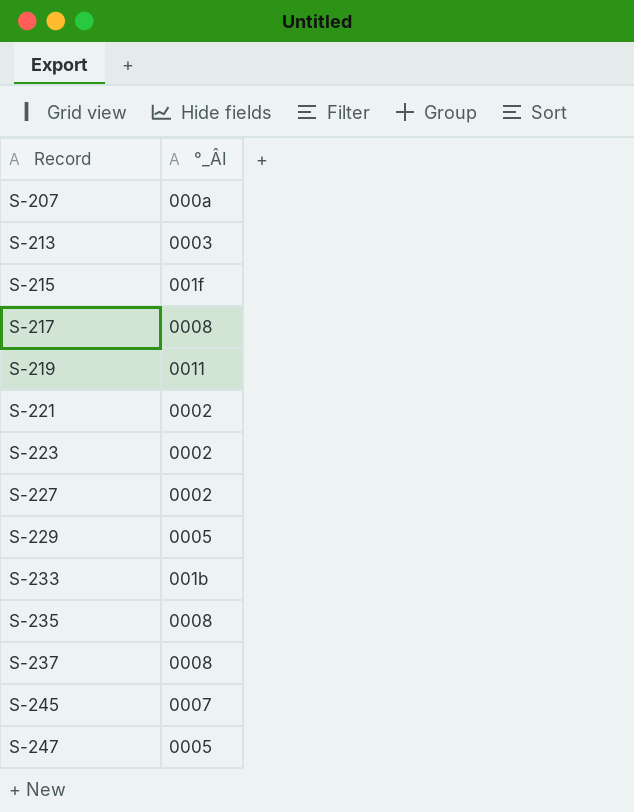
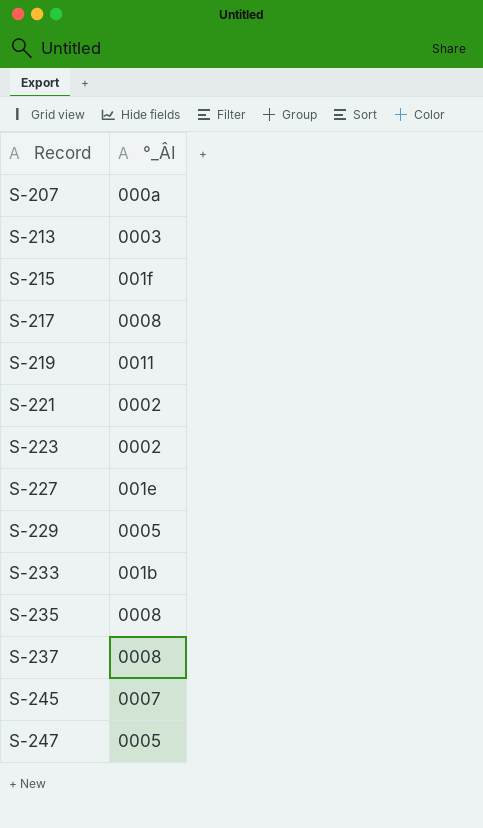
S-227 | °_ÂI: 0002 -> 001e

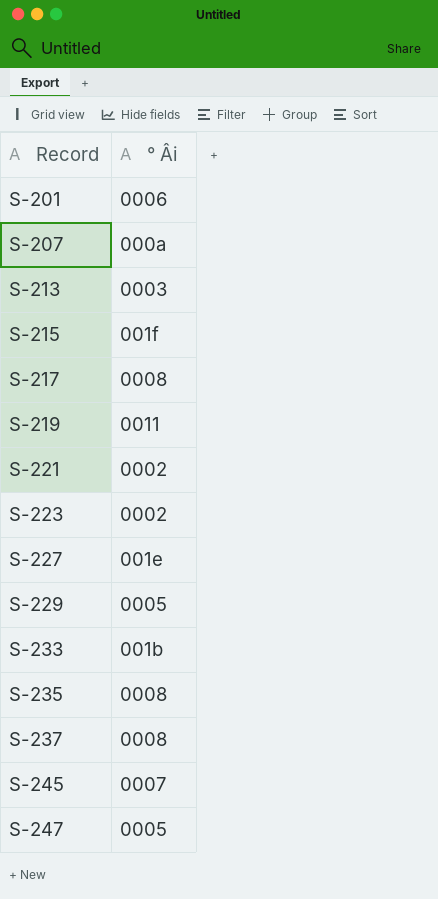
column name: °_ÂI -> ° Âi
row S-201: none -> 0006

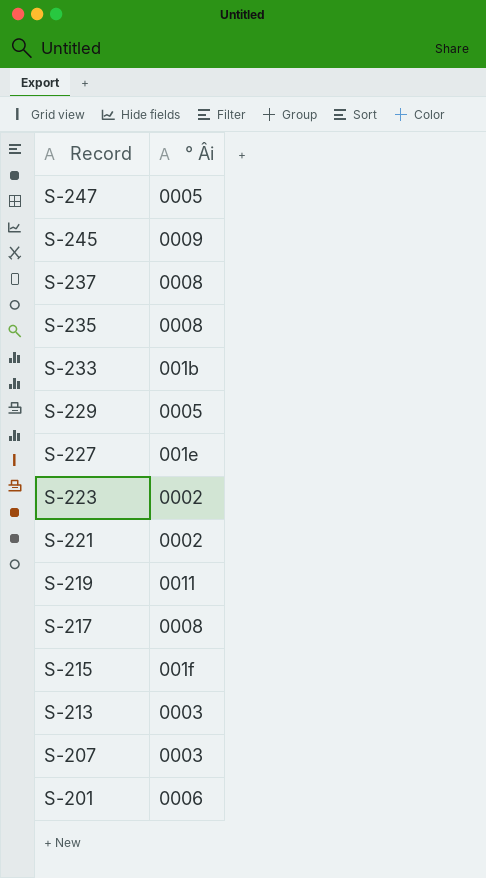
row order: Record ascending -> Record descending
S-245 | ° Âi: 0007 -> 0009
S-207 | ° Âi: 000a -> 0003

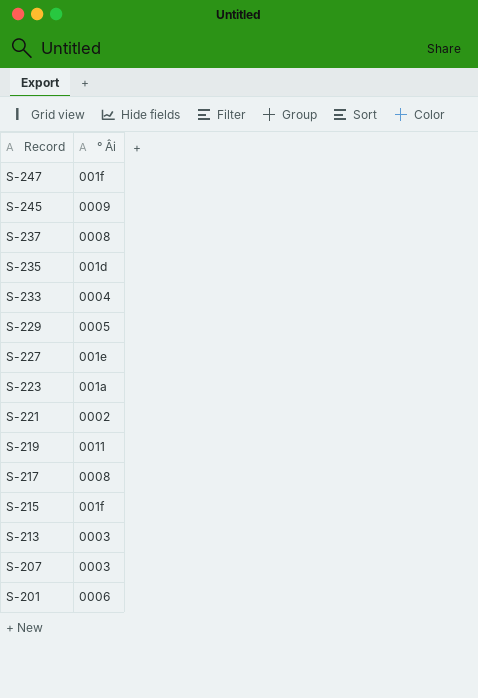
S-247 | ° Âi: 0005 -> 001f
S-235 | ° Âi: 0008 -> 001d
S-233 | ° Âi: 001b -> 0004
S-223 | ° Âi: 0002 -> 001a

